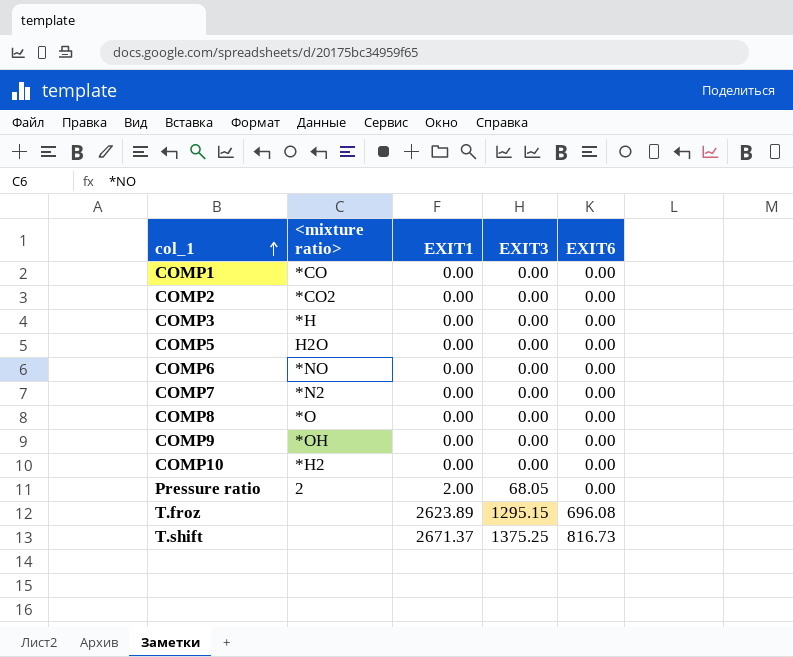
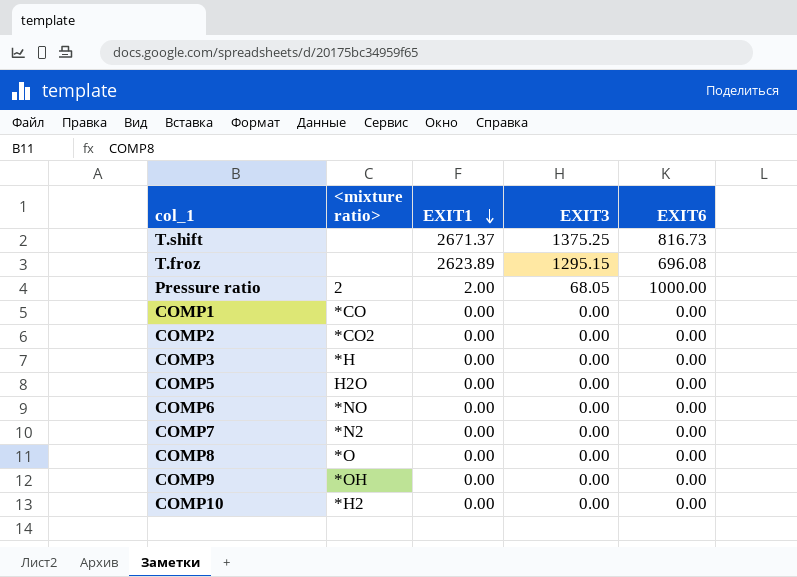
row order: col_1 ascending -> EXIT1 descending
Pressure ratio | EXIT6: 0.00 -> 1000.00

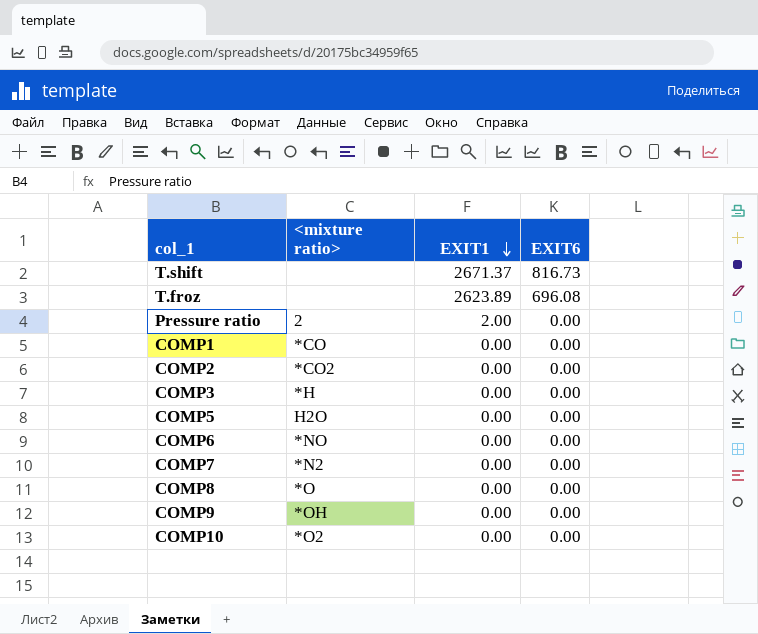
column EXIT3 | position: 4 -> none
Pressure ratio | EXIT6: 1000.00 -> 0.00
COMP10 | <mixture ratio>: *H2 -> *O2

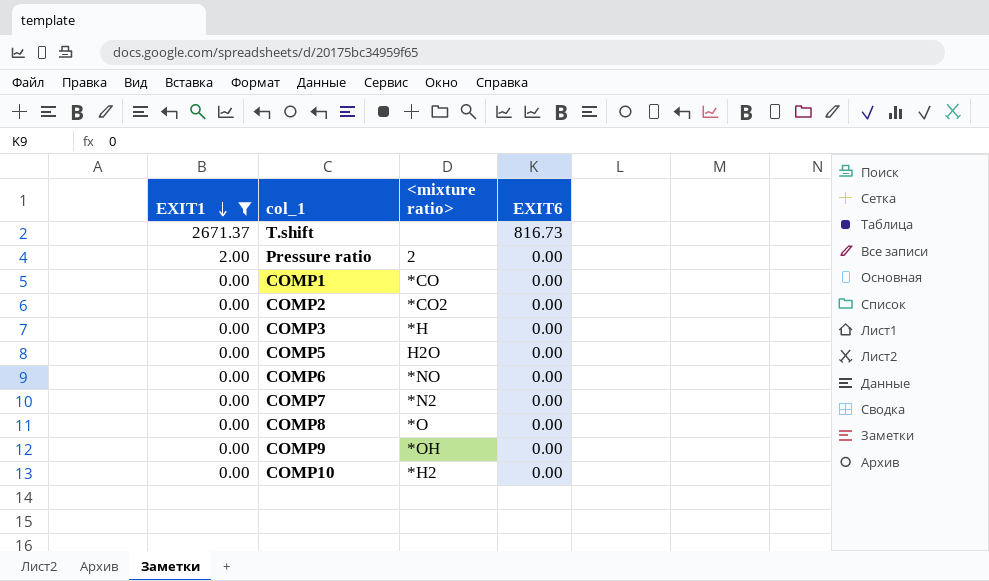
filter: none -> EXIT1 != 2623.89
column EXIT1 | position: 3 -> 1
COMP10 | <mixture ratio>: *O2 -> *H2

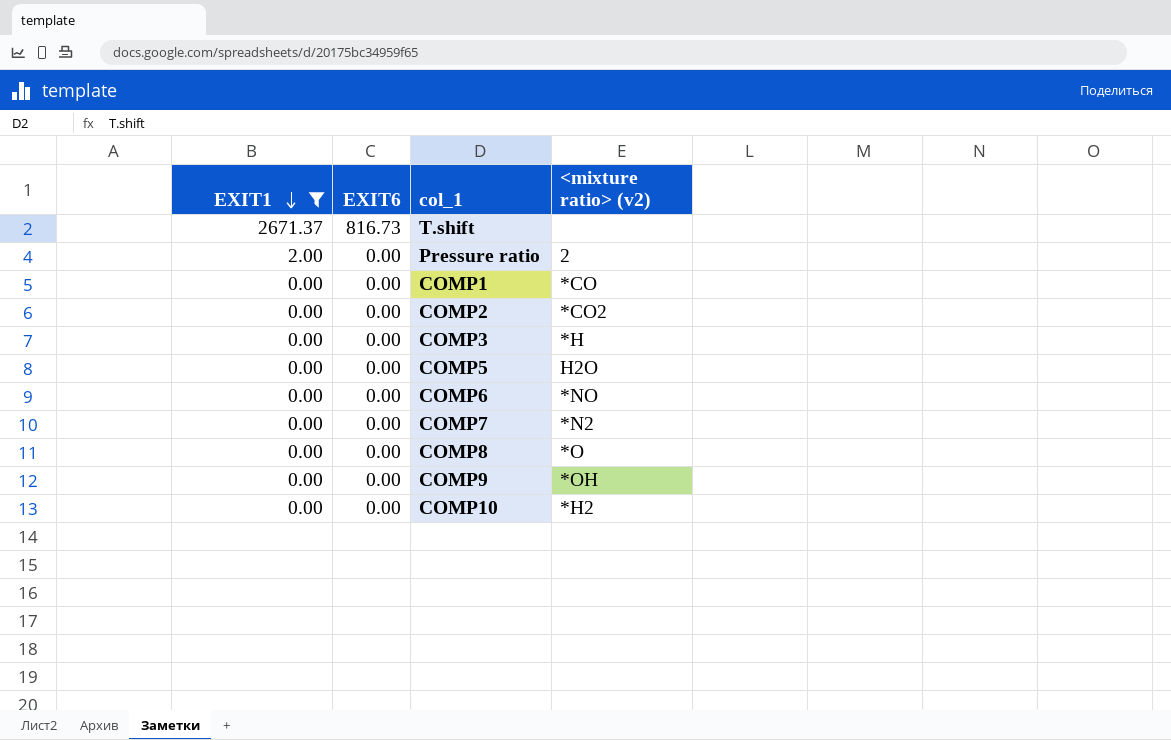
column EXIT6 | position: 4 -> 2
column name: <mixture ratio> -> <mixture ratio> (v2)

